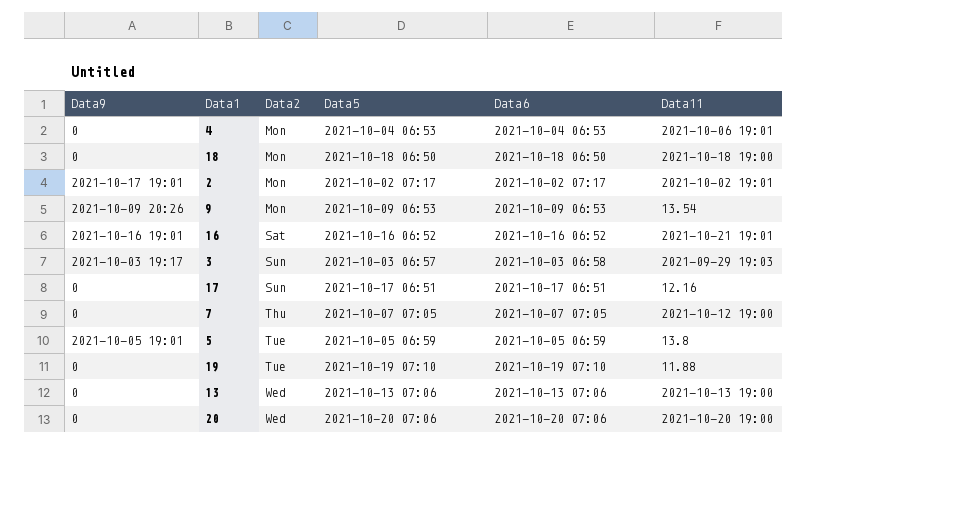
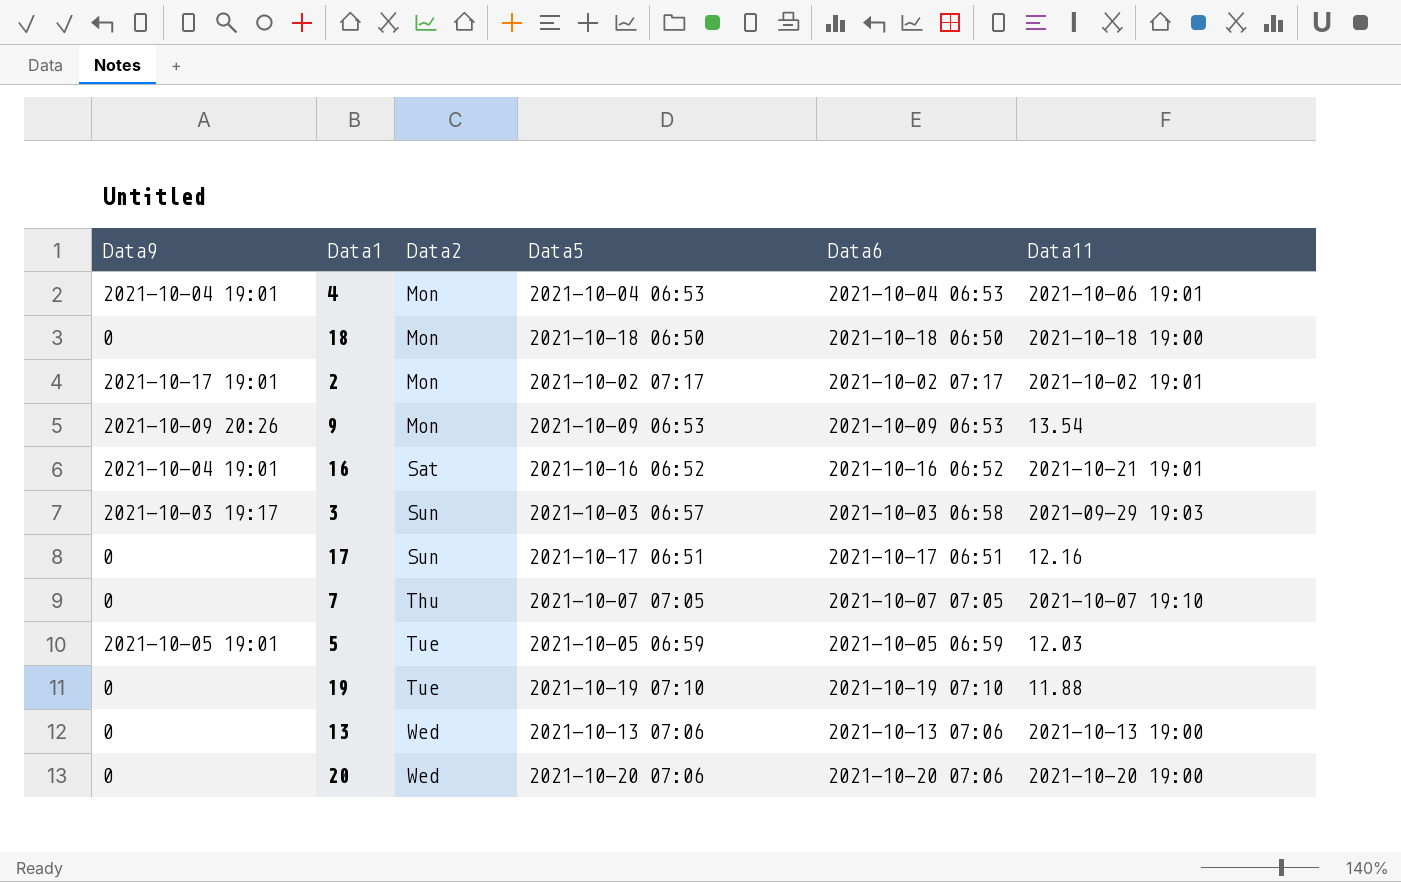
4 | Data9: 0 -> 2021-10-04 19:01
16 | Data9: 2021-10-16 19:01 -> 2021-10-04 19:01
7 | Data11: 2021-10-12 19:00 -> 2021-10-07 19:10
5 | Data11: 13.8 -> 12.03

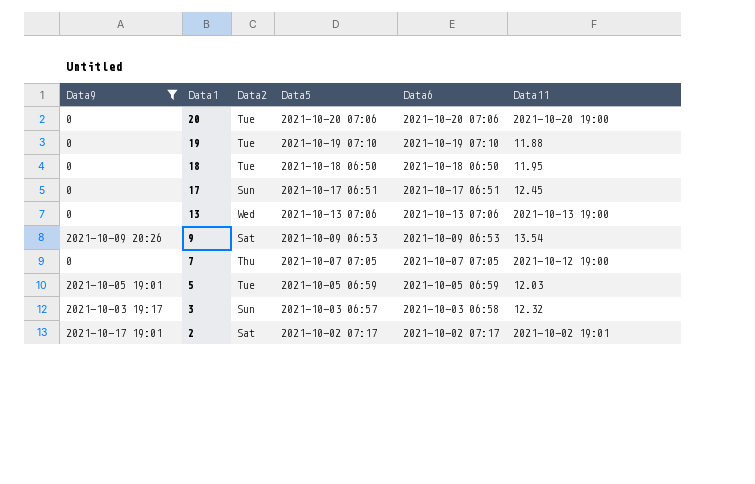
filter: none -> Data9 != 2021-10-04 19:01
row order: Data2 ascending -> Data1 descending
20 | Data2: Wed -> Tue
18 | Data2: Mon -> Tue
18 | Data11: 2021-10-18 19:00 -> 11.95
17 | Data11: 12.16 -> 12.45
9 | Data2: Mon -> Sat
7 | Data11: 2021-10-07 19:10 -> 2021-10-12 19:00
3 | Data11: 2021-09-29 19:03 -> 12.32
2 | Data2: Mon -> Sat

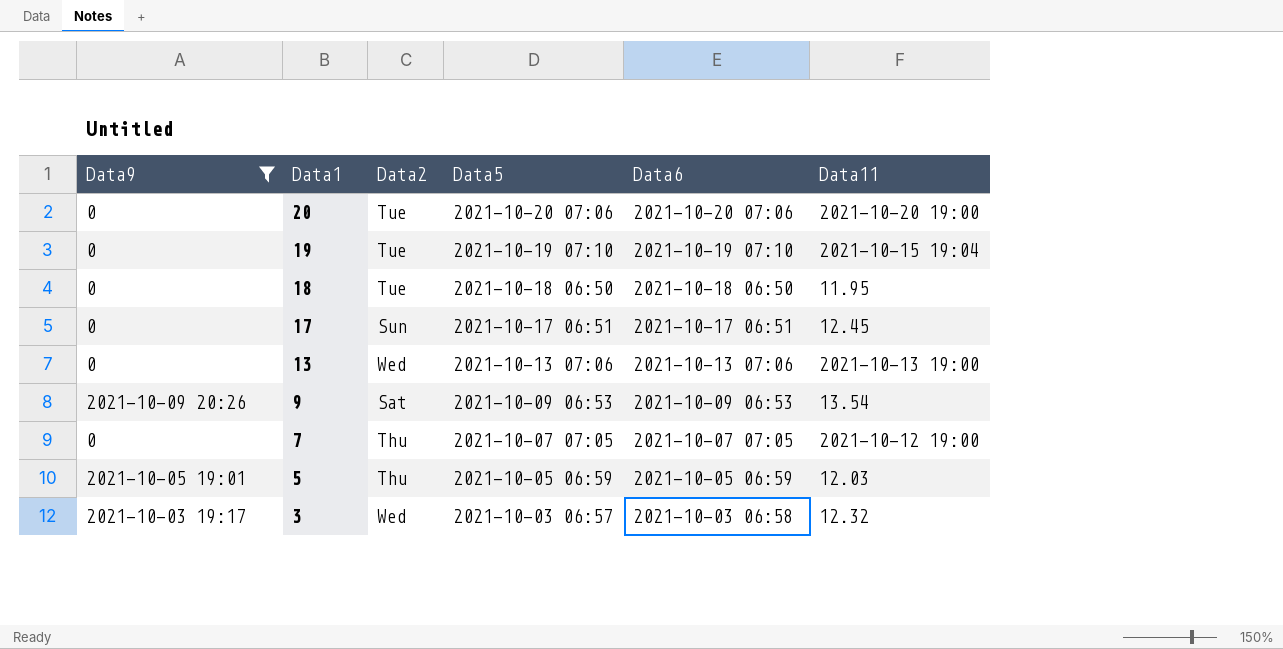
row 2: 2021-10-17 19:01 | Sat | 2021-10-02 07:17 | 2021-10-02 07:17 | 2021-10-02 19:01 -> none
19 | Data11: 11.88 -> 2021-10-15 19:04
5 | Data2: Tue -> Thu
3 | Data2: Sun -> Wed

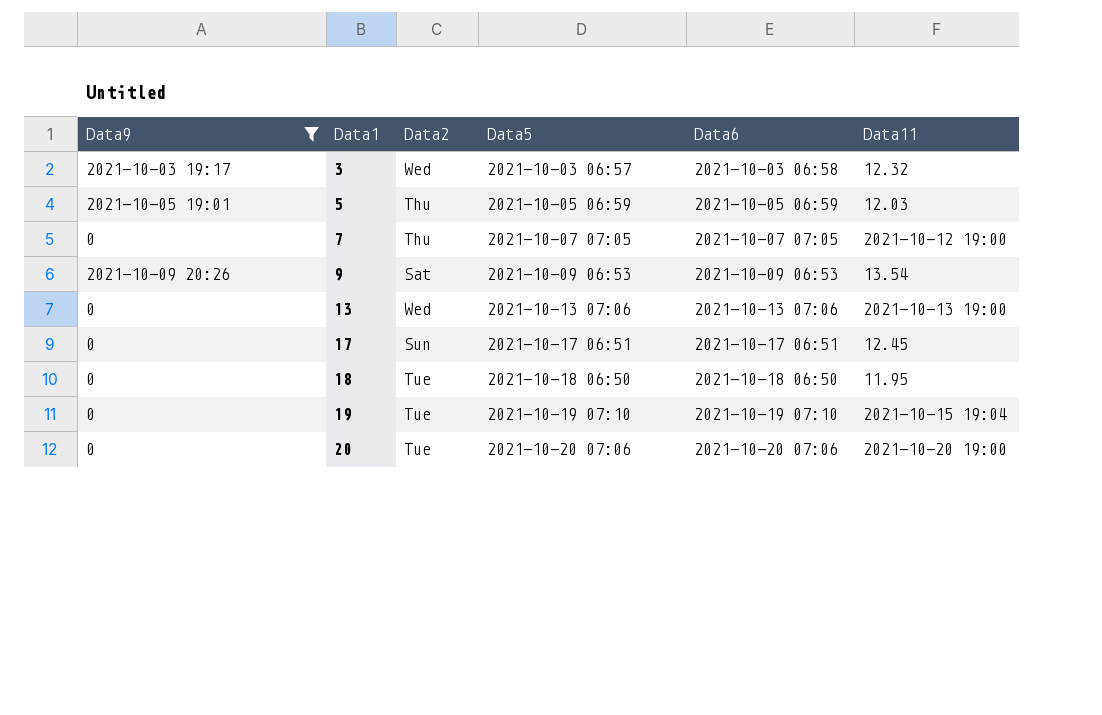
row order: Data1 descending -> Data1 ascending

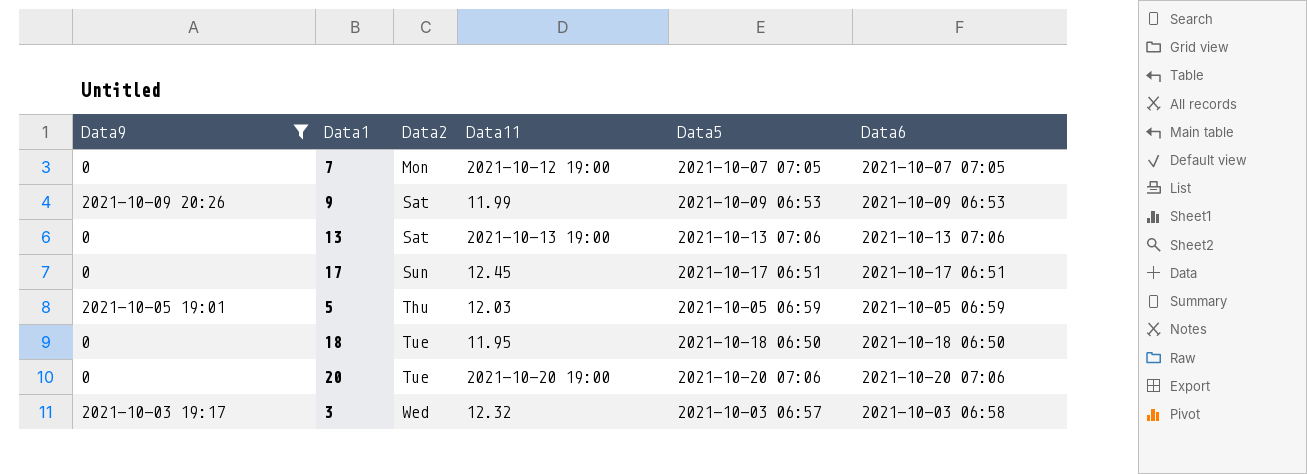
row order: Data1 ascending -> Data2 ascending
column Data11 | position: 6 -> 4
row 19: 0 | Tue | 2021-10-19 07:10 | 2021-10-19 07:10 | 2021-10-15 19:04 -> none
7 | Data2: Thu -> Mon
9 | Data11: 13.54 -> 11.99
13 | Data2: Wed -> Sat

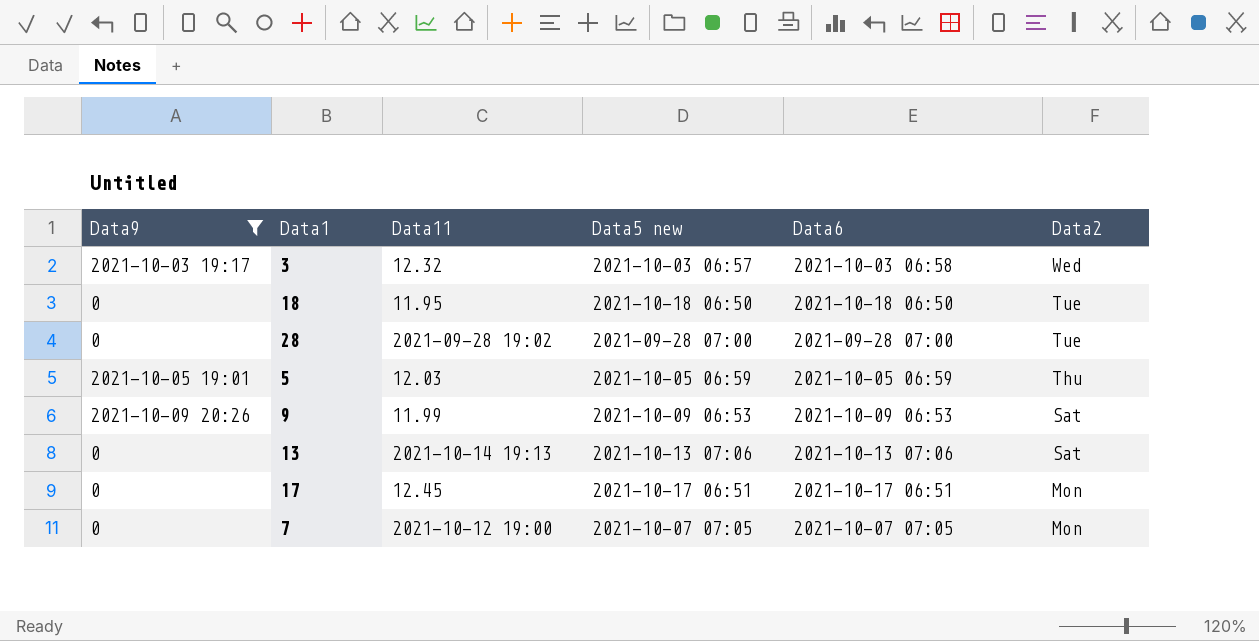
row order: Data2 ascending -> Data2 descending
column name: Data5 -> Data5 new
column Data2 | position: 3 -> 6
row 20: 0 | Tue | 2021-10-20 19:00 | 2021-10-20 07:06 | 2021-10-20 07:06 -> none
row 28: none -> 0 | 2021-09-28 19:02 | 2021-09-28 07:00 | 2021-09-28 07:00 | Tue
13 | Data11: 2021-10-13 19:00 -> 2021-10-14 19:13
17 | Data2: Sun -> Mon

